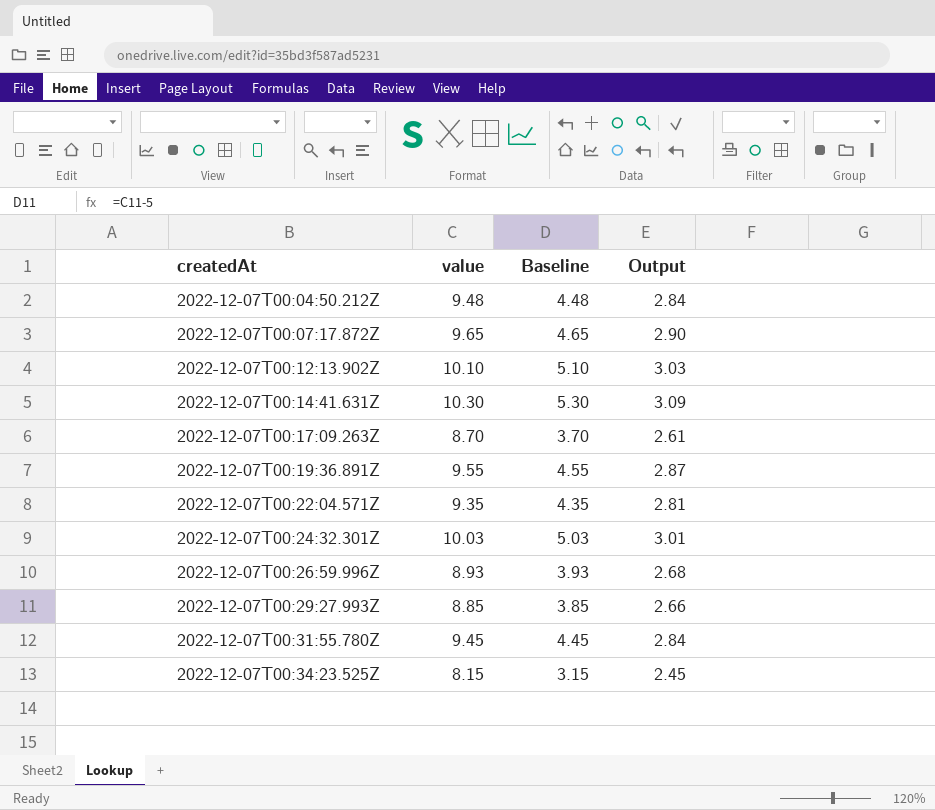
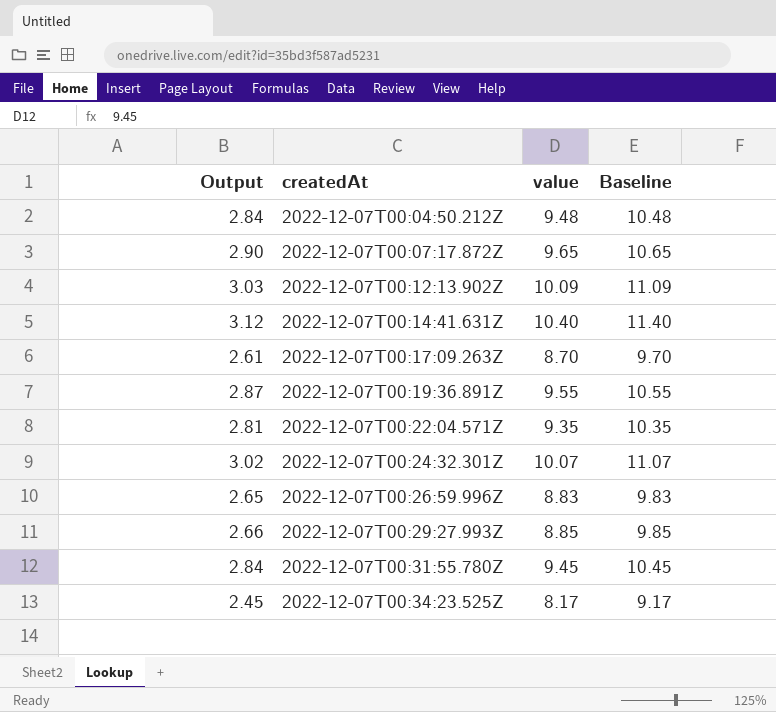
column Output | position: 4 -> 1
column Baseline | formula: [value] - 5 -> [value] + 1
2022-12-07T00:12:13.902Z | value: 10.10 -> 10.09
2022-12-07T00:14:41.631Z | Output: 3.09 -> 3.12
2022-12-07T00:14:41.631Z | value: 10.30 -> 10.40
2022-12-07T00:24:32.301Z | Output: 3.01 -> 3.02
2022-12-07T00:24:32.301Z | value: 10.03 -> 10.07
2022-12-07T00:26:59.996Z | Output: 2.68 -> 2.65
2022-12-07T00:26:59.996Z | value: 8.93 -> 8.83
2022-12-07T00:34:23.525Z | value: 8.15 -> 8.17

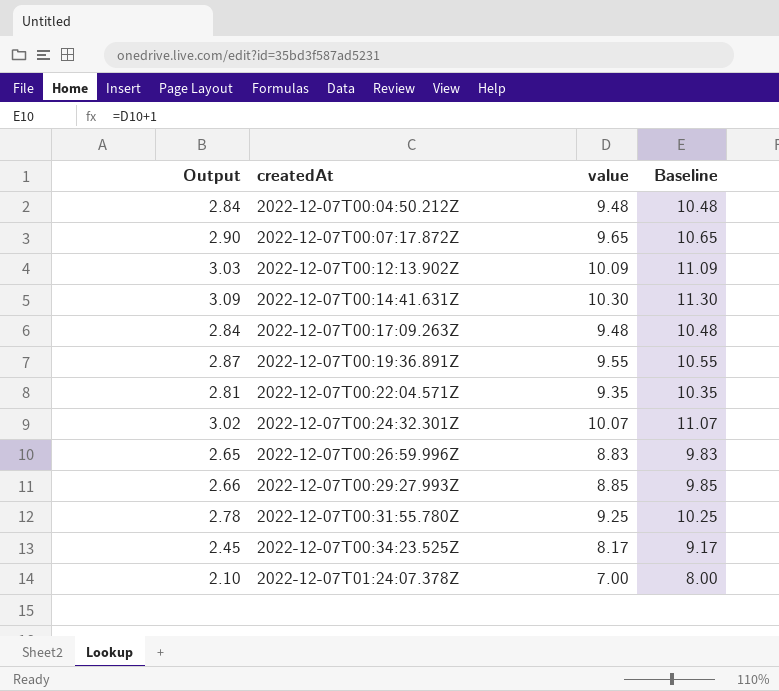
2022-12-07T00:14:41.631Z | Output: 3.12 -> 3.09
2022-12-07T00:14:41.631Z | value: 10.40 -> 10.30
2022-12-07T00:14:41.631Z | Baseline: 11.40 -> 11.30
2022-12-07T00:17:09.263Z | Output: 2.61 -> 2.84
2022-12-07T00:17:09.263Z | value: 8.70 -> 9.48
2022-12-07T00:17:09.263Z | Baseline: 9.70 -> 10.48
2022-12-07T00:31:55.780Z | Output: 2.84 -> 2.78
2022-12-07T00:31:55.780Z | value: 9.45 -> 9.25
2022-12-07T00:31:55.780Z | Baseline: 10.45 -> 10.25
row 2022-12-07T01:24:07.378Z: none -> 2.10 | 7.00 | 8.00

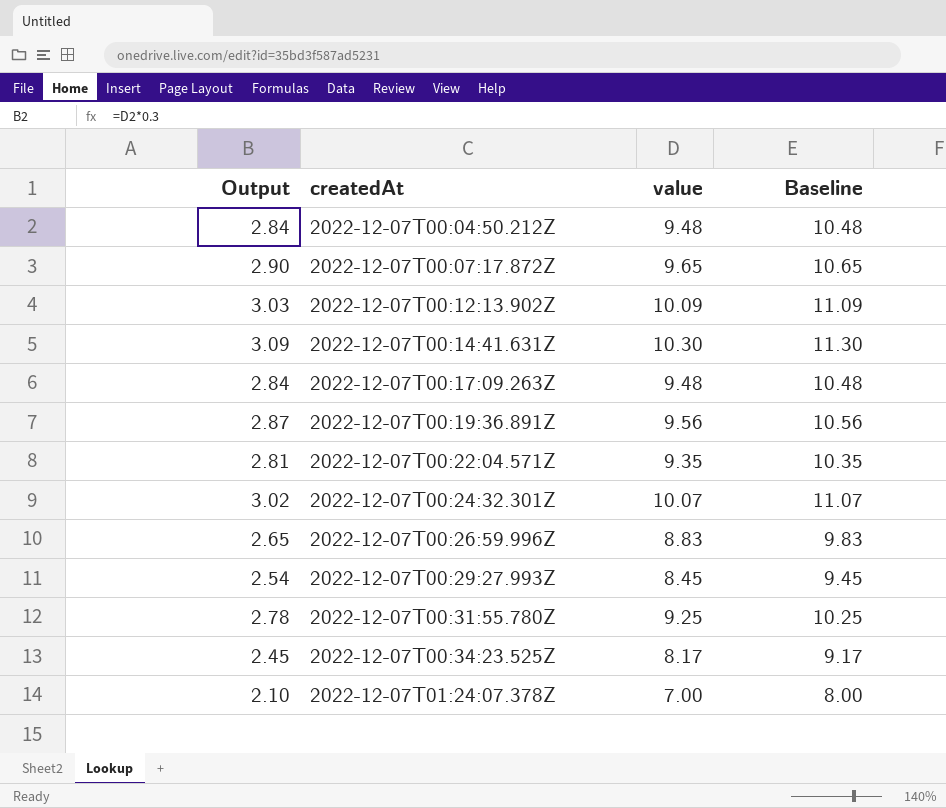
2022-12-07T00:19:36.891Z | value: 9.55 -> 9.56
2022-12-07T00:19:36.891Z | Baseline: 10.55 -> 10.56
2022-12-07T00:29:27.993Z | Output: 2.66 -> 2.54
2022-12-07T00:29:27.993Z | value: 8.85 -> 8.45
2022-12-07T00:29:27.993Z | Baseline: 9.85 -> 9.45

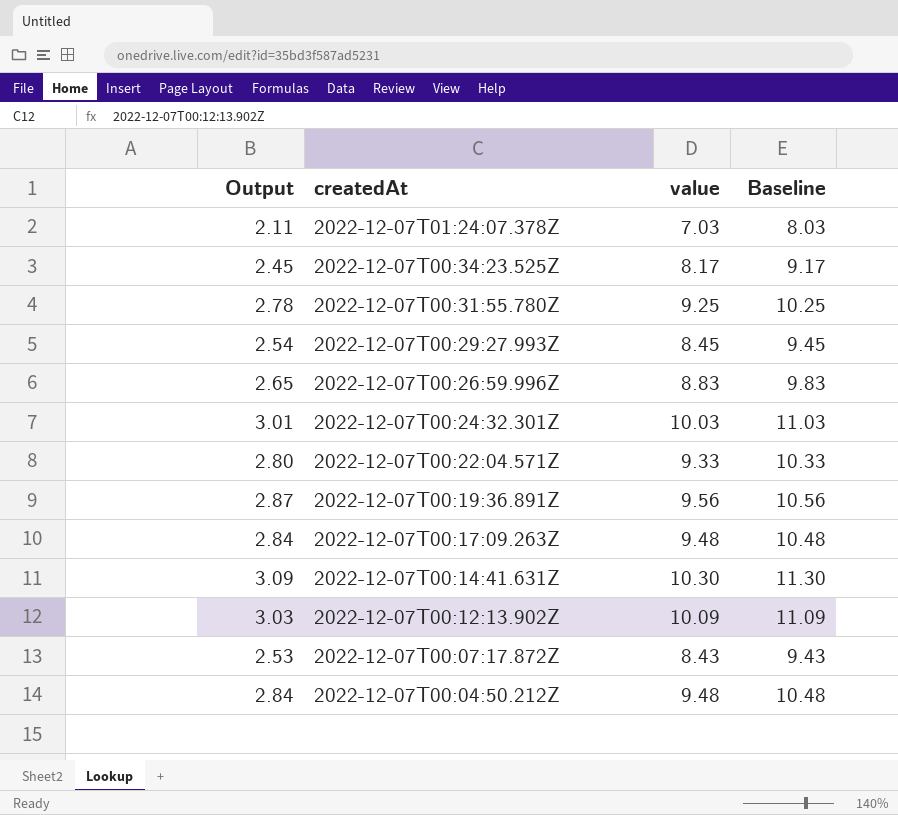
row order: createdAt ascending -> createdAt descending
2022-12-07T01:24:07.378Z | Output: 2.10 -> 2.11
2022-12-07T01:24:07.378Z | value: 7.00 -> 7.03
2022-12-07T01:24:07.378Z | Baseline: 8.00 -> 8.03
2022-12-07T00:24:32.301Z | Output: 3.02 -> 3.01
2022-12-07T00:24:32.301Z | value: 10.07 -> 10.03
2022-12-07T00:24:32.301Z | Baseline: 11.07 -> 11.03
2022-12-07T00:22:04.571Z | Output: 2.81 -> 2.80
2022-12-07T00:22:04.571Z | value: 9.35 -> 9.33
2022-12-07T00:22:04.571Z | Baseline: 10.35 -> 10.33
2022-12-07T00:07:17.872Z | Output: 2.90 -> 2.53
2022-12-07T00:07:17.872Z | value: 9.65 -> 8.43
2022-12-07T00:07:17.872Z | Baseline: 10.65 -> 9.43

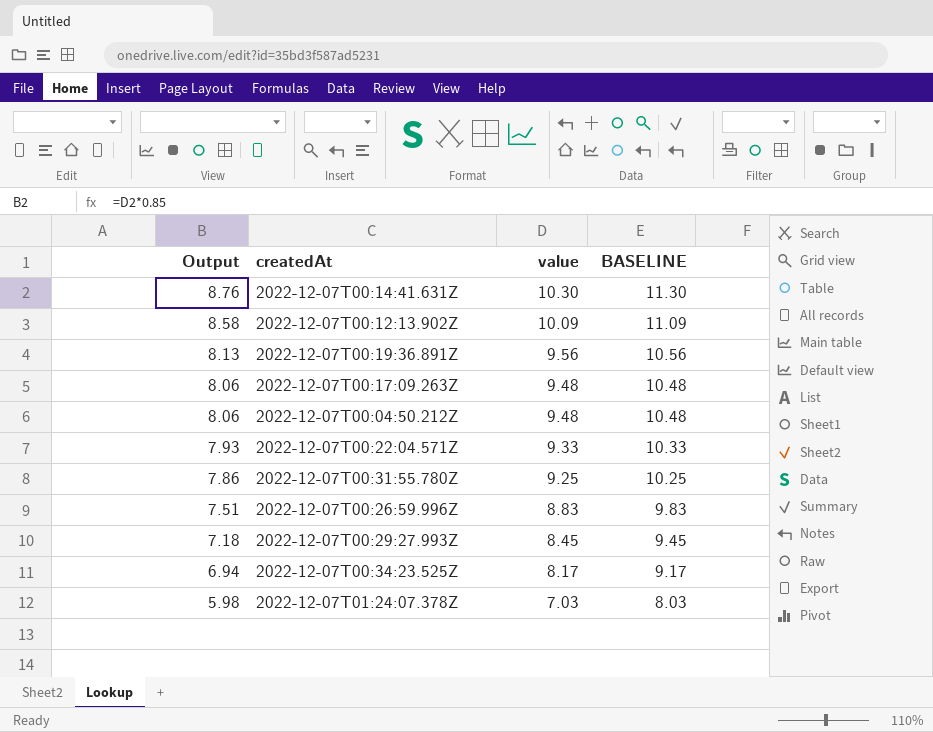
row order: createdAt descending -> Output descending
column Output | formula: [value] * 0.3 -> [value] * 0.85
column name: Baseline -> BASELINE
row 2022-12-07T00:24:32.301Z: 3.01 | 10.03 | 11.03 -> none
row 2022-12-07T00:07:17.872Z: 2.53 | 8.43 | 9.43 -> none

